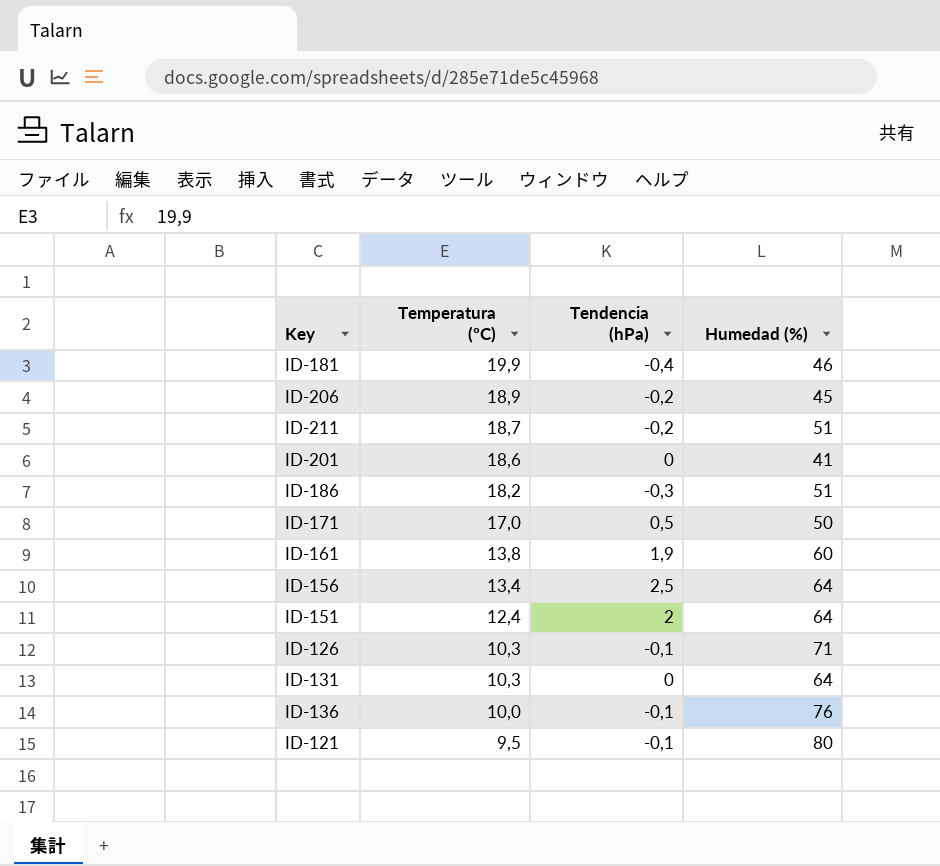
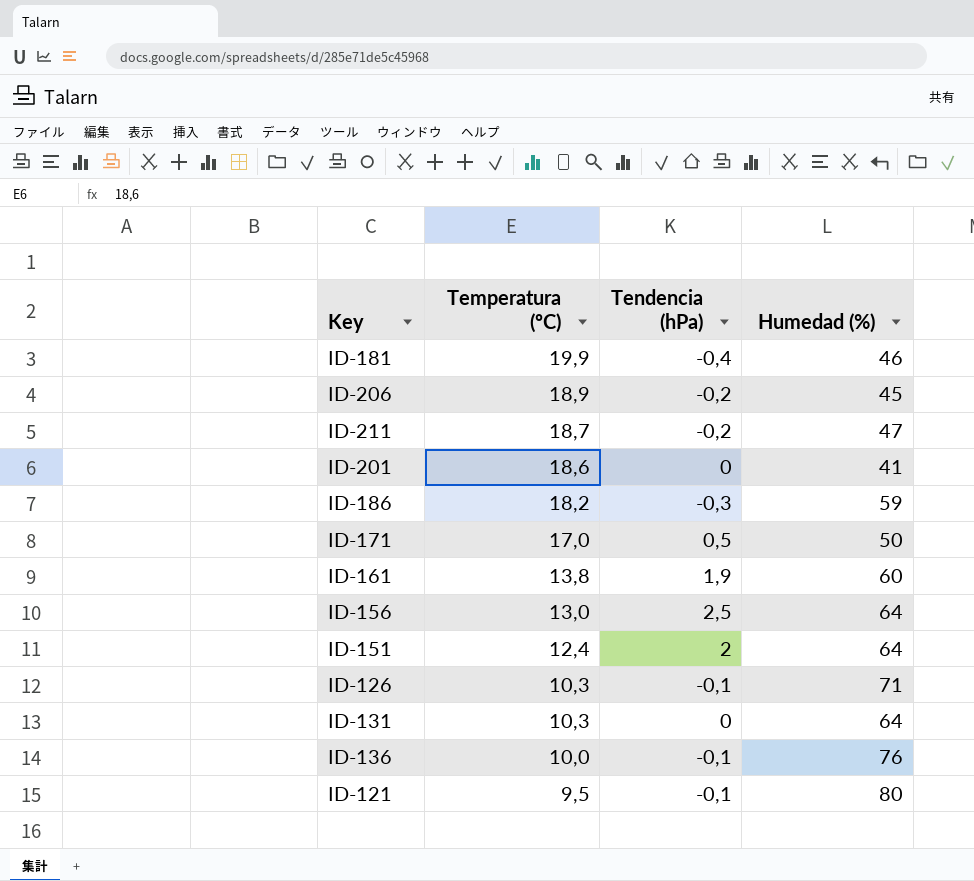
ID-211 | Humedad (%): 51 -> 47
ID-186 | Humedad (%): 51 -> 59
ID-156 | Temperatura (ºC): 13,4 -> 13,0

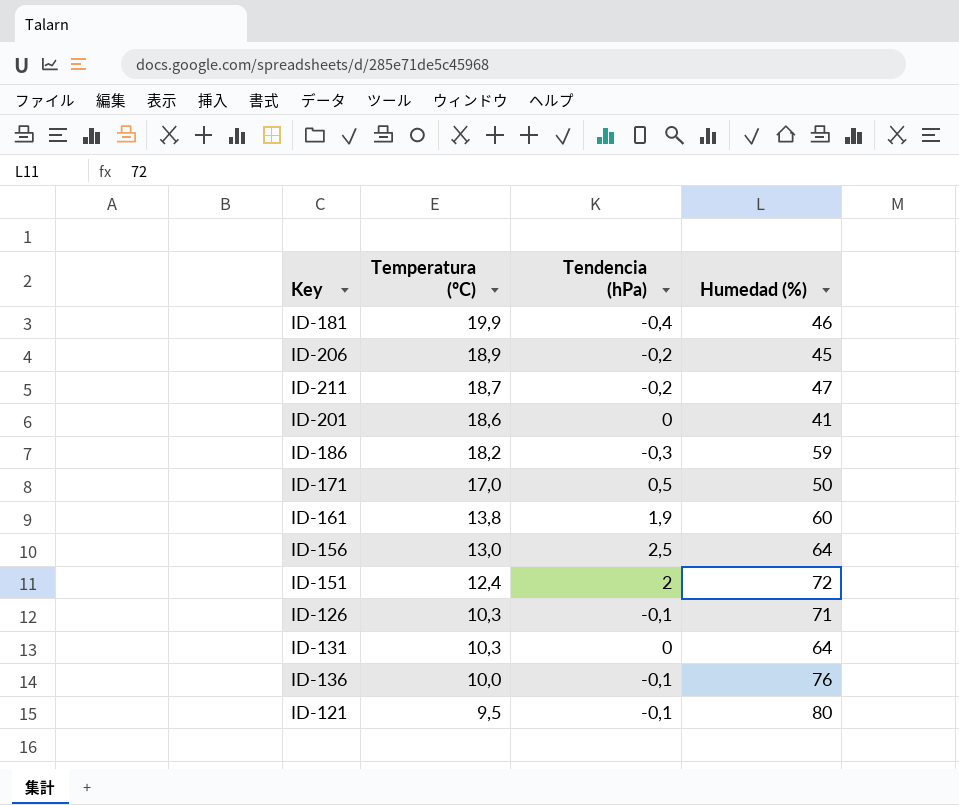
ID-151 | Humedad (%): 64 -> 72

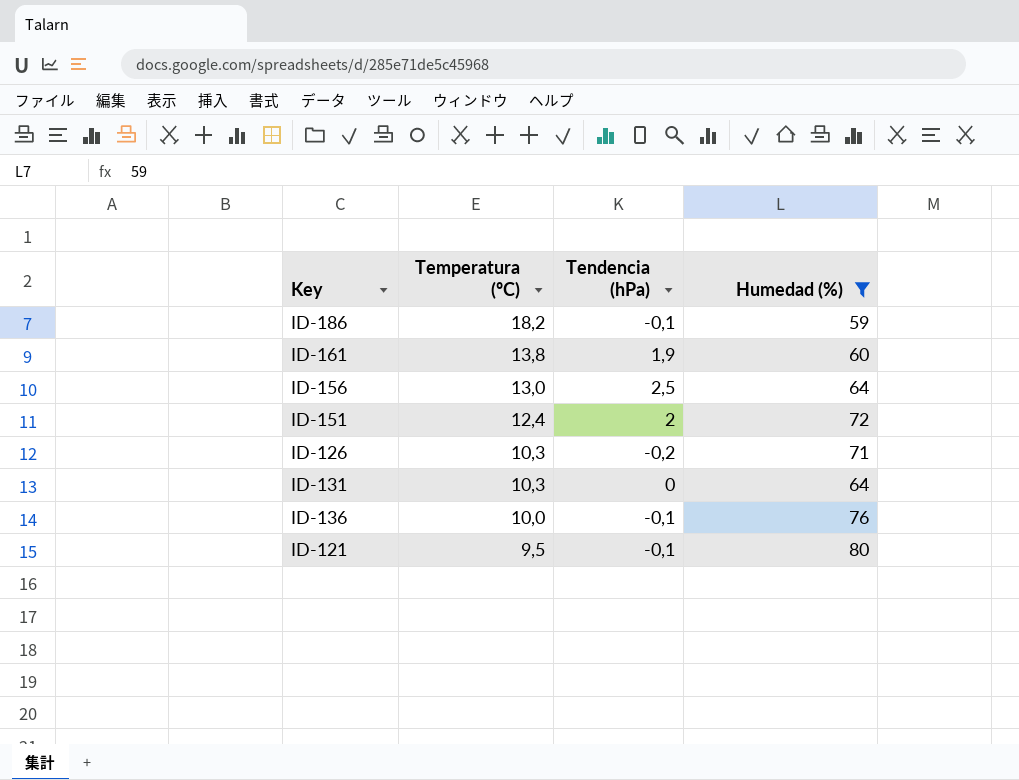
filter: none -> Humedad (%) >= 59
ID-186 | Tendencia (hPa): -0,3 -> -0,1
ID-126 | Tendencia (hPa): -0,1 -> -0,2

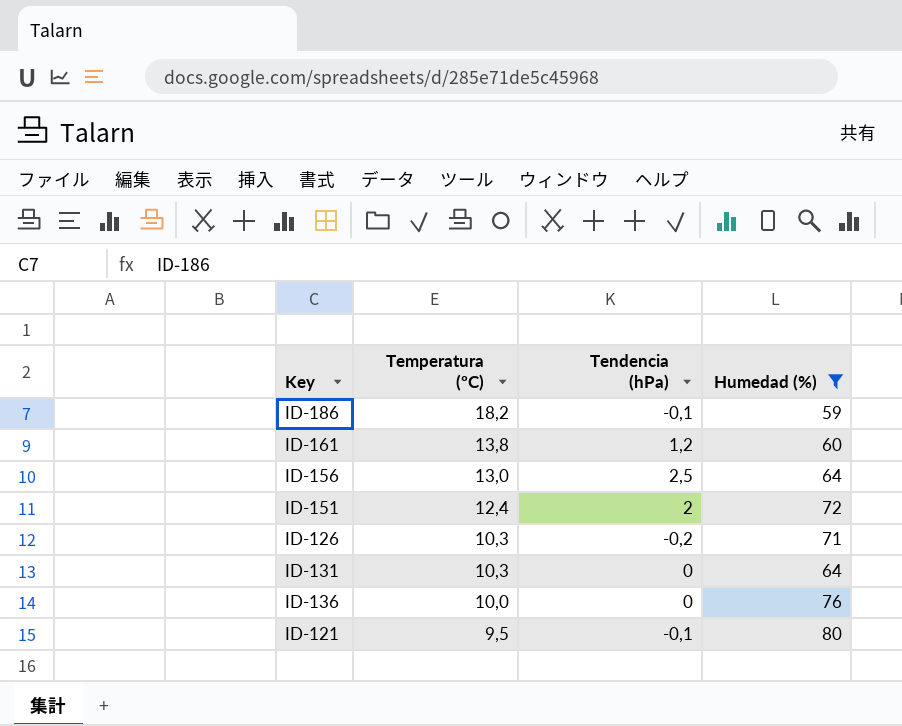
ID-161 | Tendencia (hPa): 1,9 -> 1,2
ID-136 | Tendencia (hPa): -0,1 -> 0

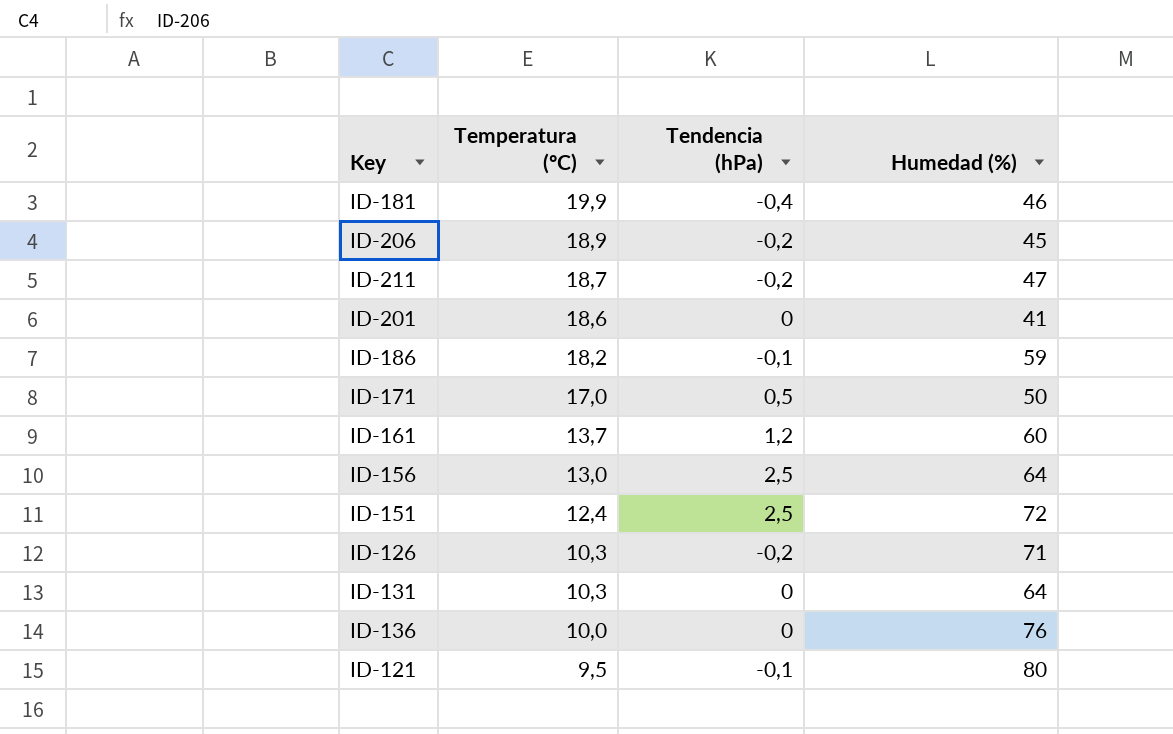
filter: Humedad (%) >= 59 -> none
ID-161 | Temperatura (ºC): 13,8 -> 13,7
ID-151 | Tendencia (hPa): 2 -> 2,5

